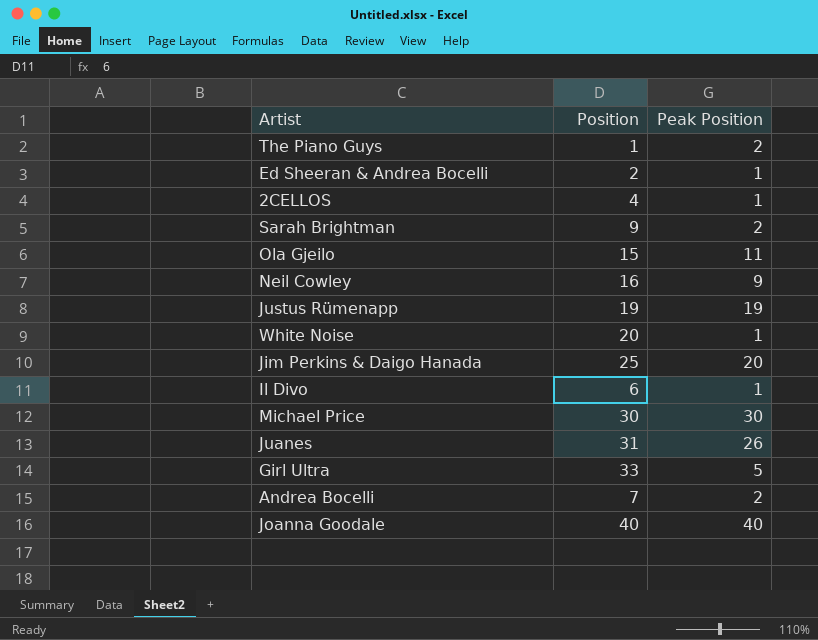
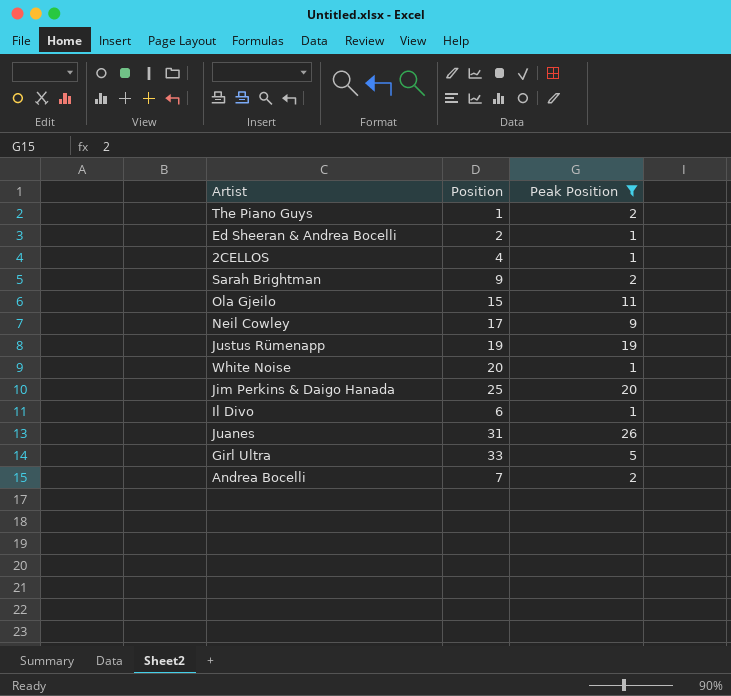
filter: none -> Peak Position <= 26
Neil Cowley | Position: 16 -> 17

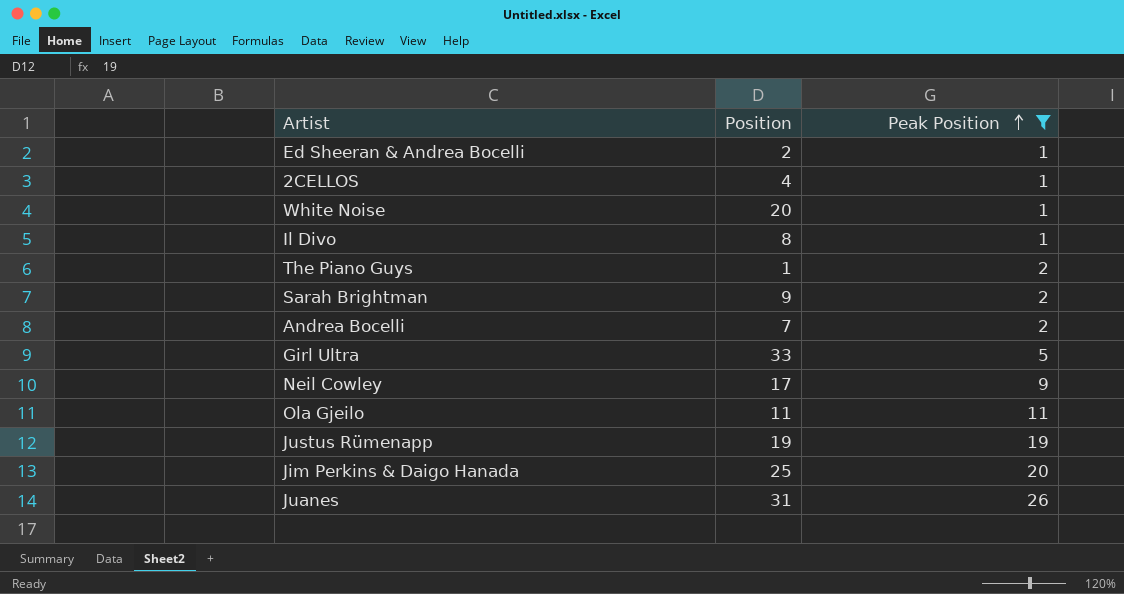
row order: none -> Peak Position ascending
Il Divo | Position: 6 -> 8
Ola Gjeilo | Position: 15 -> 11

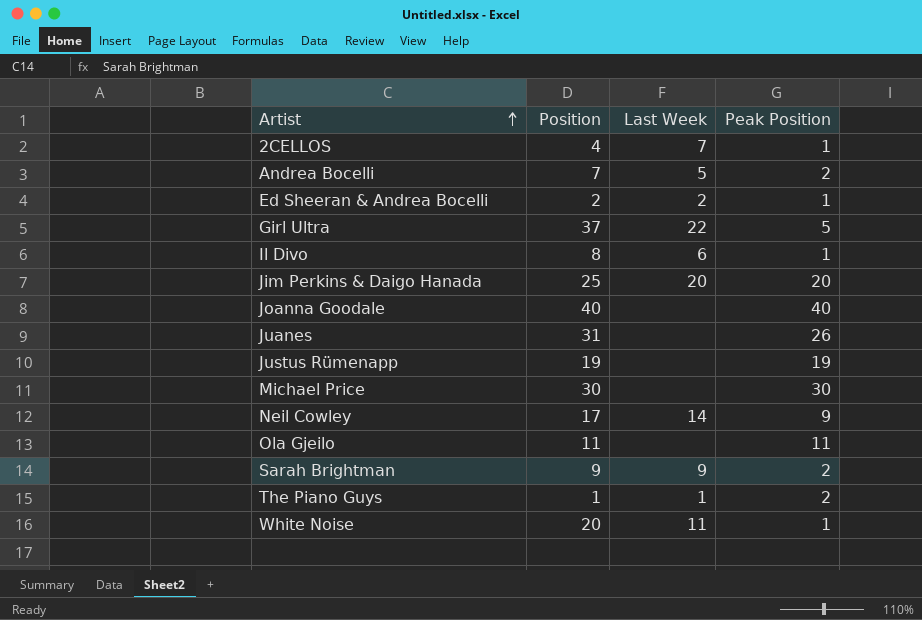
filter: Peak Position <= 26 -> none
row order: Peak Position ascending -> Artist ascending
column Last Week | position: none -> 3
Girl Ultra | Position: 33 -> 37

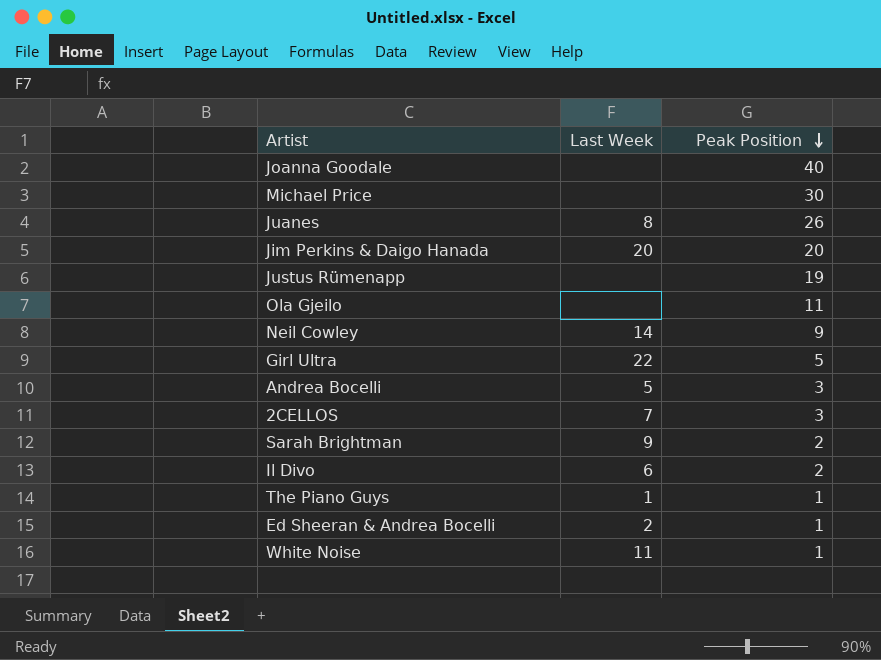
row order: Artist ascending -> Peak Position descending
column Position | position: 2 -> none
Juanes | Last Week: none -> 8
Andrea Bocelli | Peak Position: 2 -> 3
2CELLOS | Peak Position: 1 -> 3
Il Divo | Peak Position: 1 -> 2
The Piano Guys | Peak Position: 2 -> 1

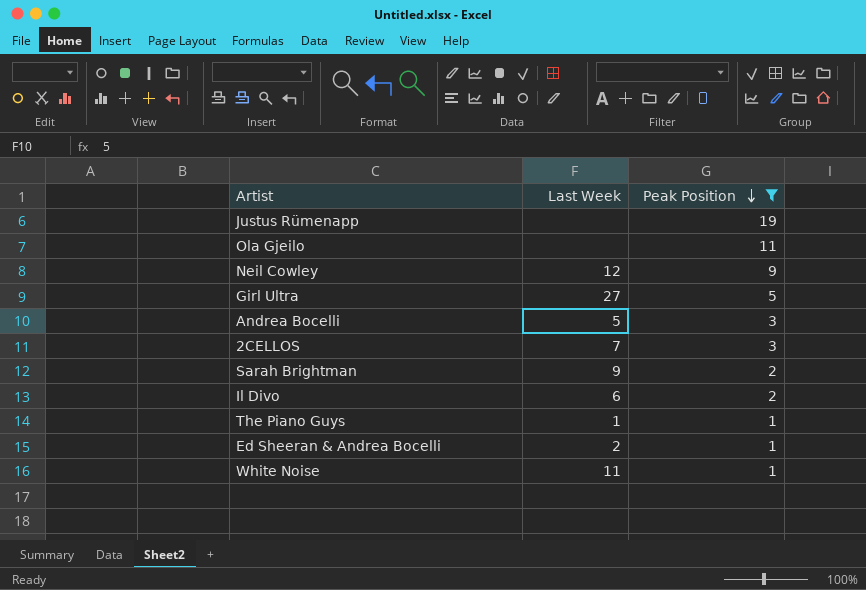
filter: none -> Peak Position <= 19
Neil Cowley | Last Week: 14 -> 12
Girl Ultra | Last Week: 22 -> 27

